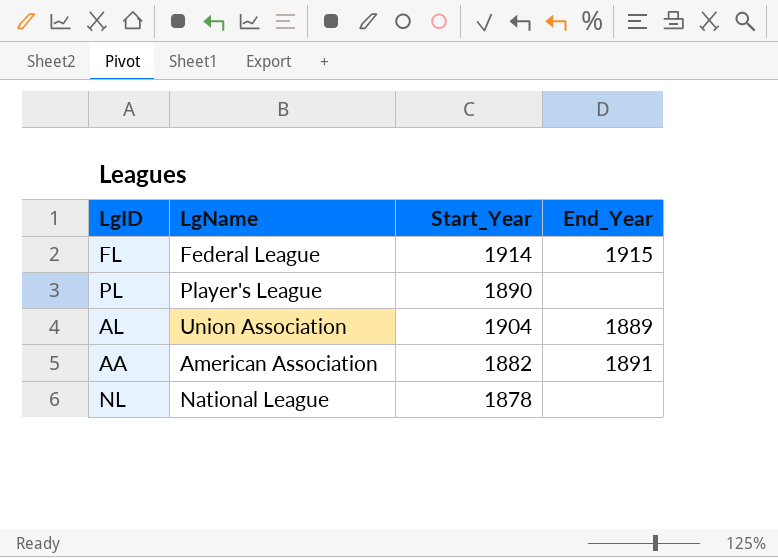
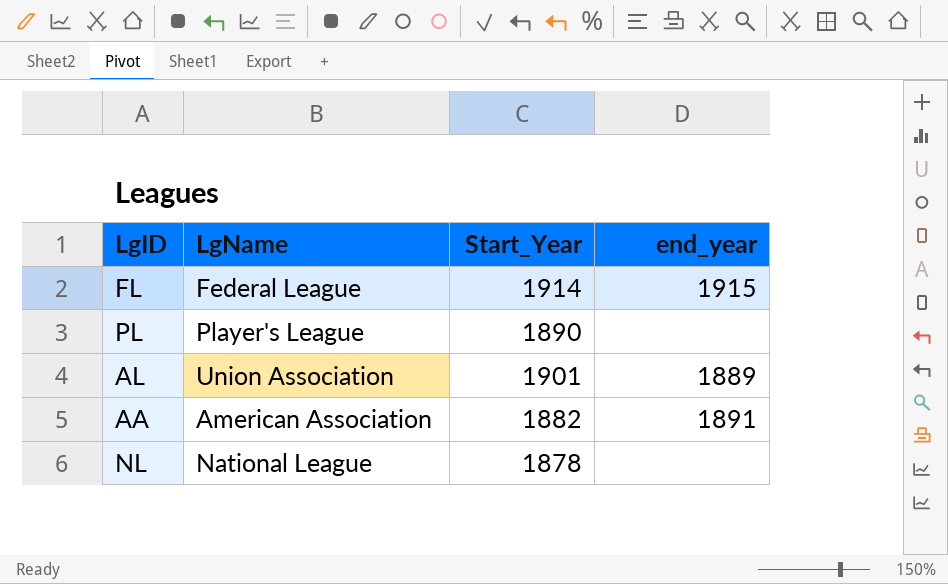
column name: End_Year -> end_year
AL | Start_Year: 1904 -> 1901

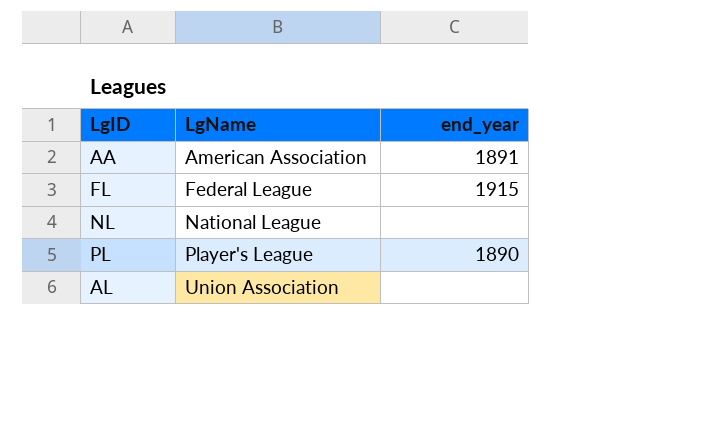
row order: none -> LgName ascending
column Start_Year | position: 3 -> none
PL | end_year: none -> 1890
AL | end_year: 1889 -> none

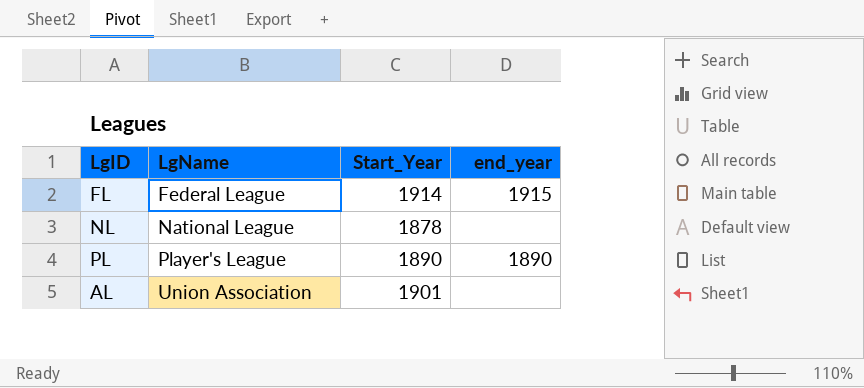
column Start_Year | position: none -> 3
row AA: American Association | 1891 -> none

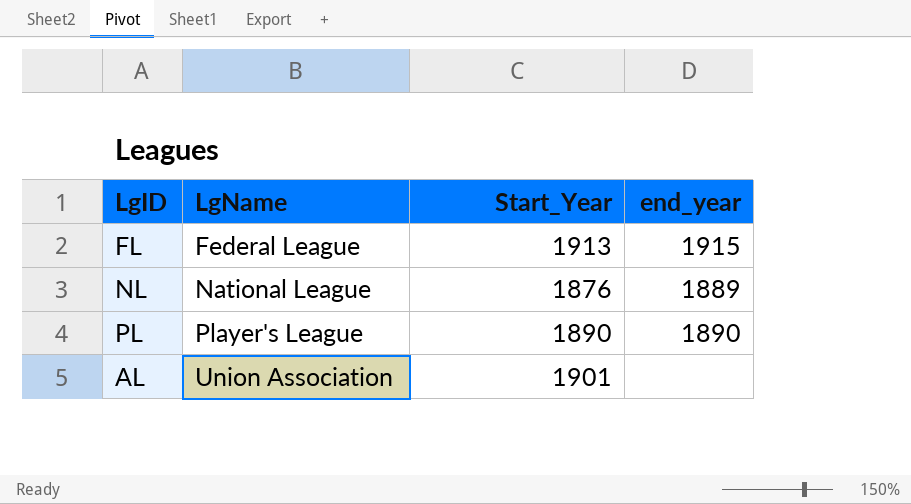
FL | Start_Year: 1914 -> 1913
NL | Start_Year: 1878 -> 1876
NL | end_year: none -> 1889

